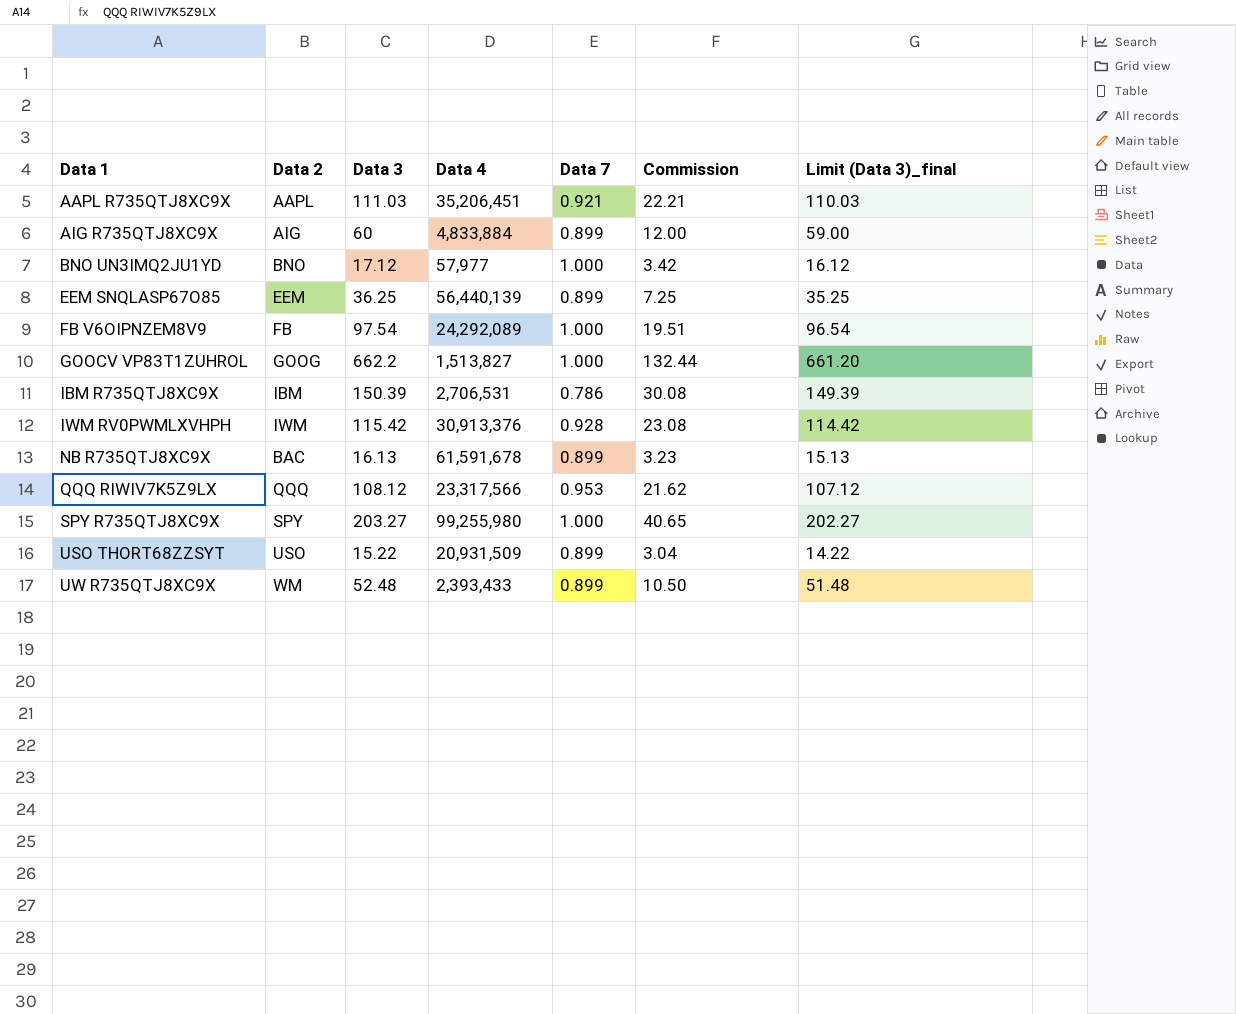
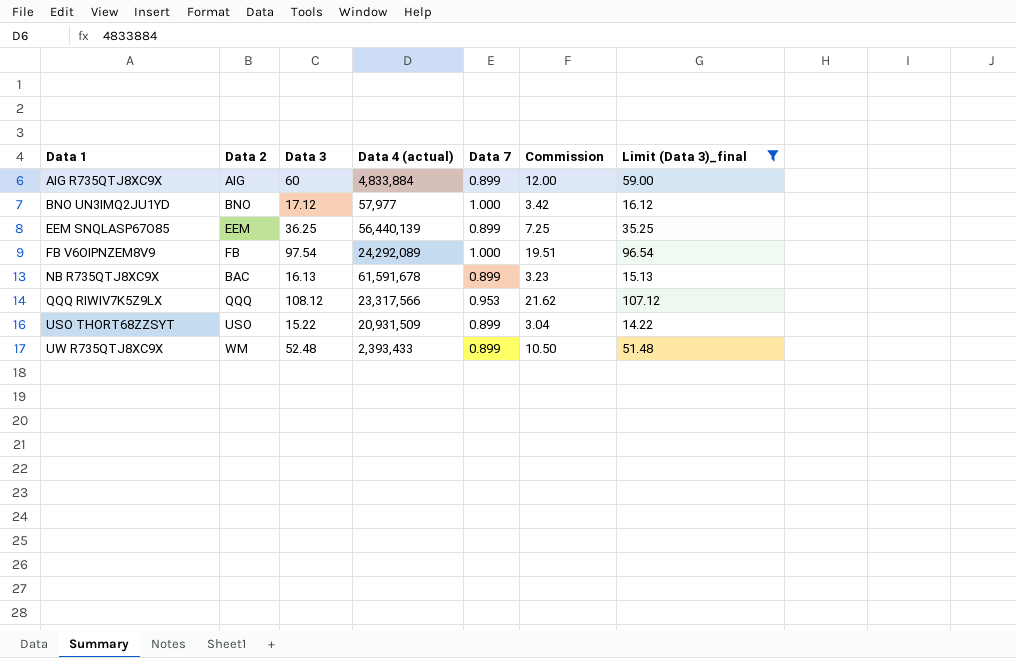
filter: none -> Limit (Data 3)_final <= 107.12
column name: Data 4 -> Data 4 (actual)

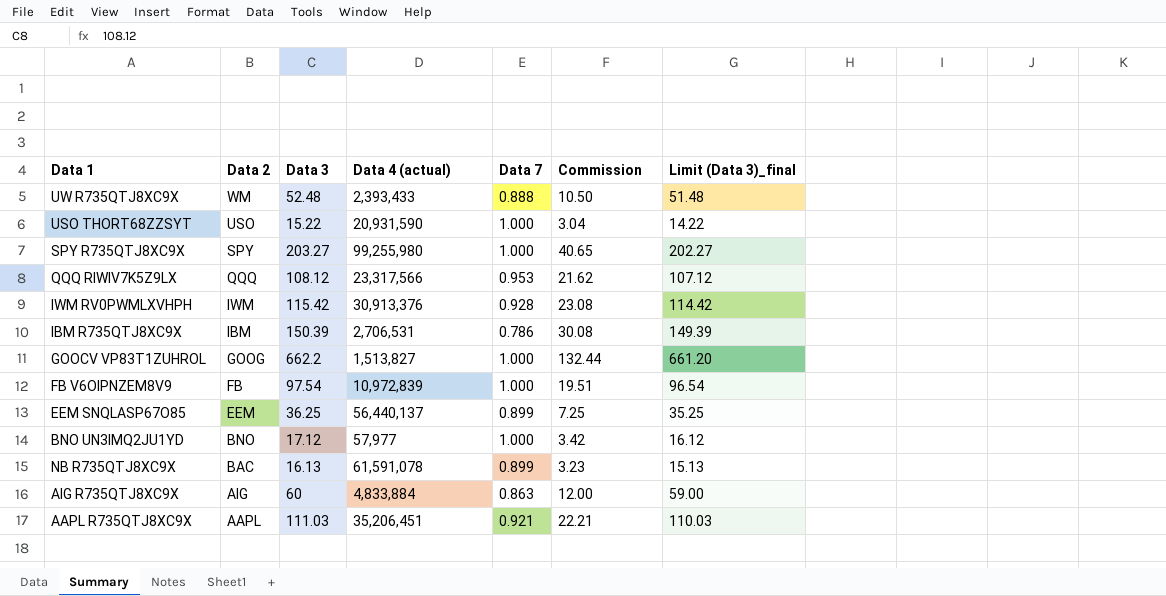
filter: Limit (Data 3)_final <= 107.12 -> none
row order: Data 1 ascending -> Data 2 descending
UW R735QTJ8XC9X | Data 7: 0.899 -> 0.888
USO THORT68ZZSYT | Data 4 (actual): 20,931,509 -> 20,931,590
USO THORT68ZZSYT | Data 7: 0.899 -> 1.000
FB V6OIPNZEM8V9 | Data 4 (actual): 24,292,089 -> 10,972,839
EEM SNQLASP67O85 | Data 4 (actual): 56,440,139 -> 56,440,137
NB R735QTJ8XC9X | Data 4 (actual): 61,591,678 -> 61,591,078
AIG R735QTJ8XC9X | Data 7: 0.899 -> 0.863

